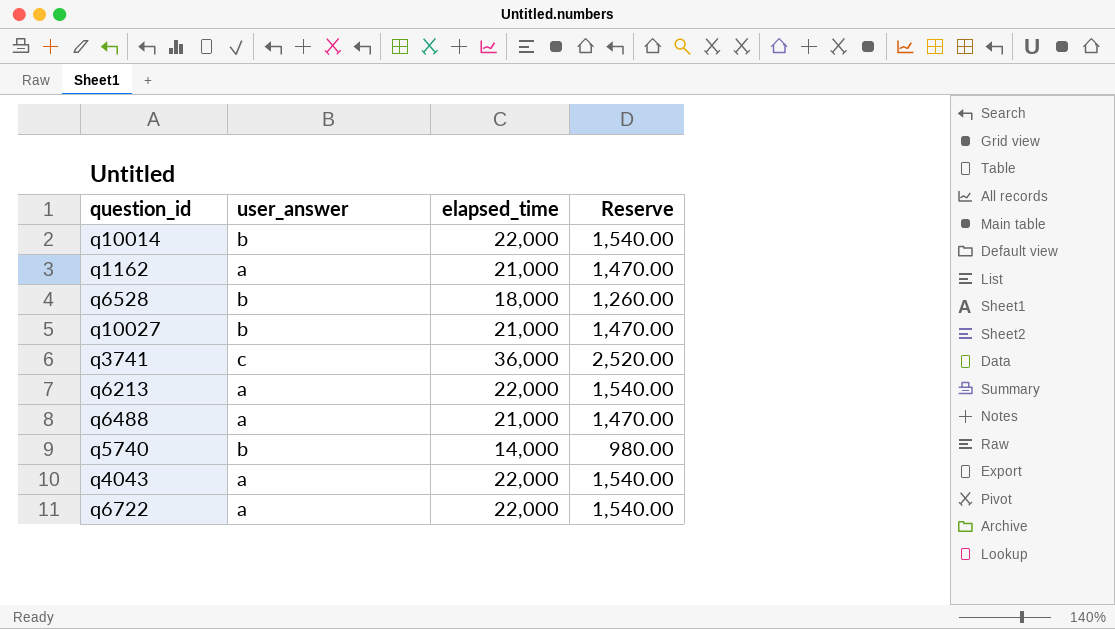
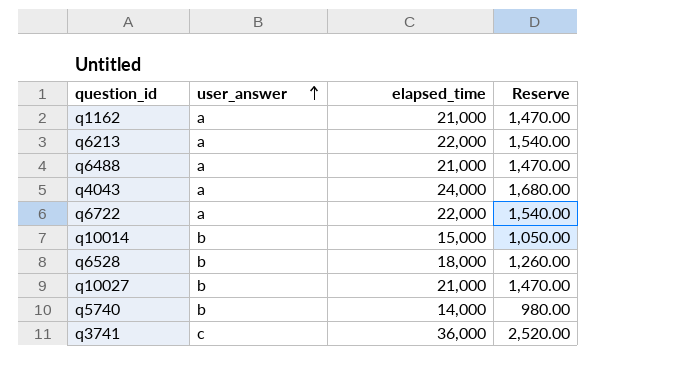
row order: none -> user_answer ascending
q4043 | elapsed_time: 22,000 -> 24,000
q4043 | Reserve: 1,540.00 -> 1,680.00
q10014 | elapsed_time: 22,000 -> 15,000
q10014 | Reserve: 1,540.00 -> 1,050.00

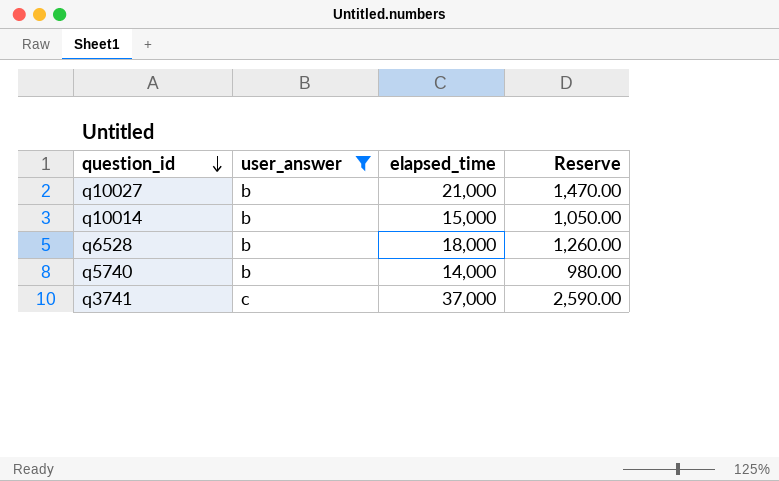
filter: none -> user_answer != a
row order: user_answer ascending -> question_id descending
q3741 | elapsed_time: 36,000 -> 37,000
q3741 | Reserve: 2,520.00 -> 2,590.00

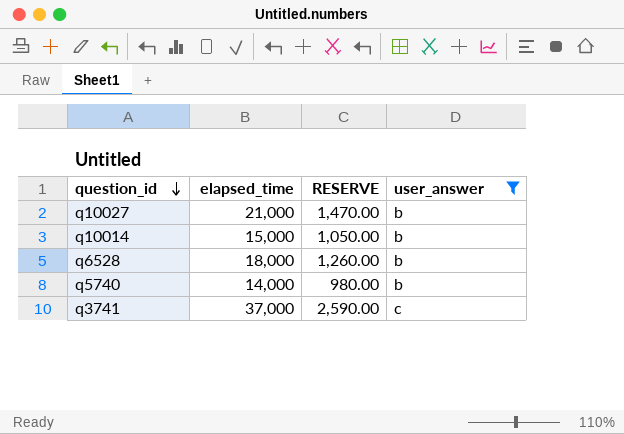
column name: Reserve -> RESERVE
column user_answer | position: 2 -> 4

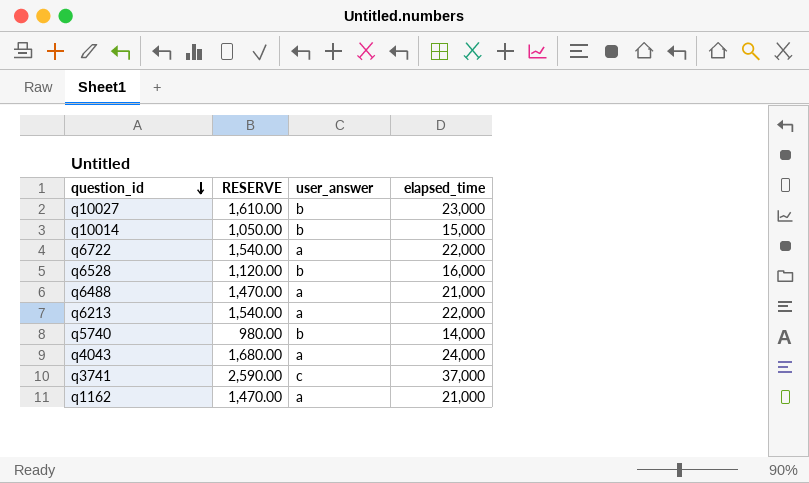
filter: user_answer != a -> none
column elapsed_time | position: 2 -> 4
q10027 | RESERVE: 1,470.00 -> 1,610.00
q10027 | elapsed_time: 21,000 -> 23,000
q6528 | RESERVE: 1,260.00 -> 1,120.00
q6528 | elapsed_time: 18,000 -> 16,000

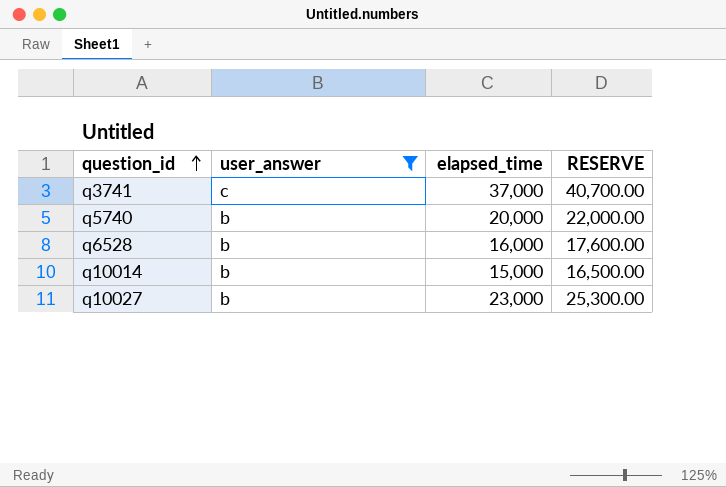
filter: none -> user_answer != a
row order: question_id descending -> question_id ascending
column RESERVE | formula: [elapsed_time] * 0.07 -> [elapsed_time] * 1.1
column RESERVE | position: 2 -> 4
q5740 | elapsed_time: 14,000 -> 20,000

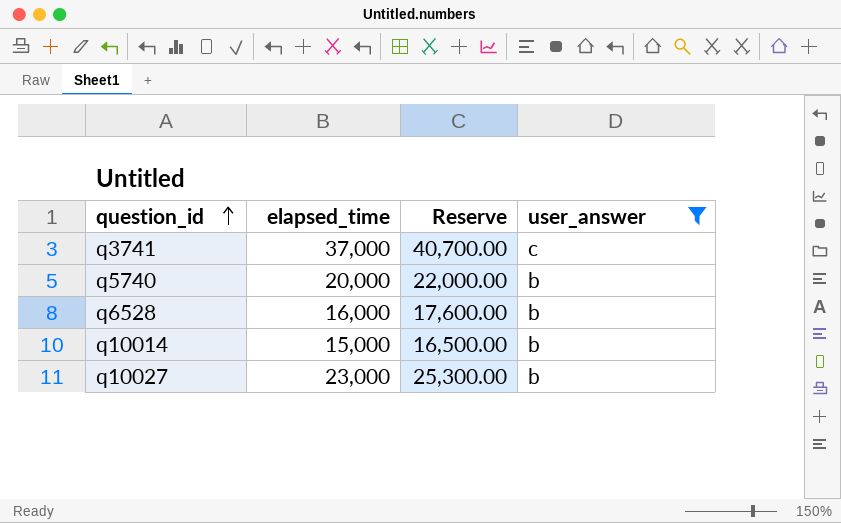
column name: RESERVE -> Reserve
column user_answer | position: 2 -> 4

